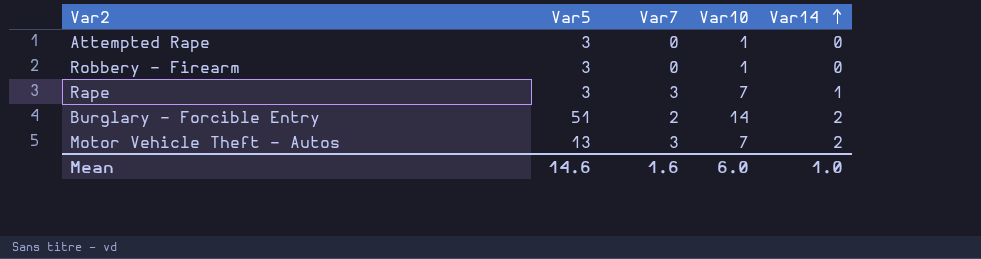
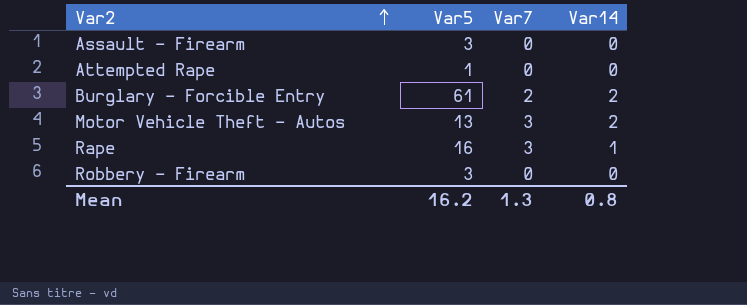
row order: Var14 ascending -> Var2 ascending
column Var10 | position: 4 -> none
row Assault - Firearm: none -> 3 | 0 | 0
Attempted Rape | Var5: 3 -> 1
Burglary - Forcible Entry | Var5: 51 -> 61
Rape | Var5: 3 -> 16
Mean | Var5: 14.6 -> 16.2
Mean | Var7: 1.6 -> 1.3
Mean | Var14: 1.0 -> 0.8

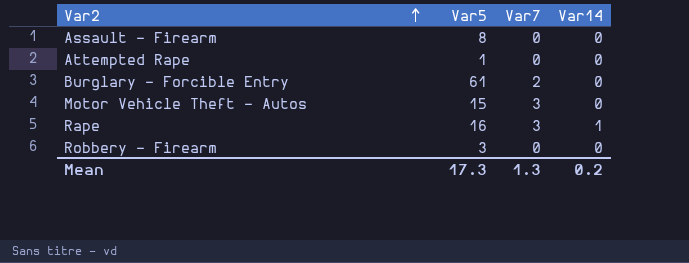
Assault - Firearm | Var5: 3 -> 8
Burglary - Forcible Entry | Var14: 2 -> 0
Motor Vehicle Theft - Autos | Var5: 13 -> 15
Motor Vehicle Theft - Autos | Var14: 2 -> 0
Mean | Var5: 16.2 -> 17.3
Mean | Var14: 0.8 -> 0.2

